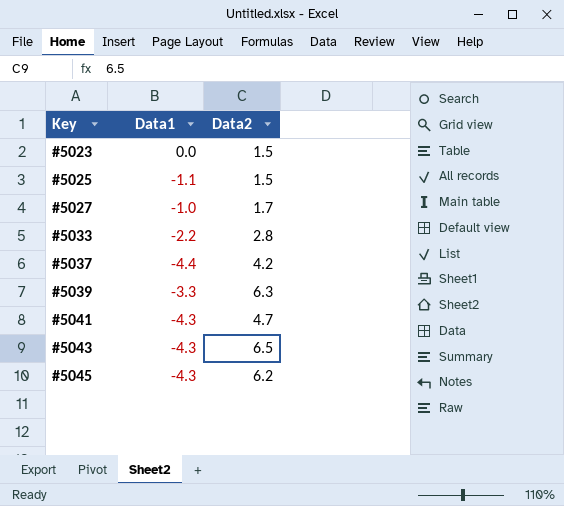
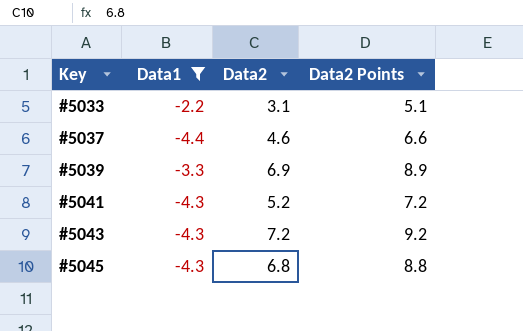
filter: none -> Data1 <= -2.2
column Data2 Points | formula: none -> [Data2] + 2
#5033 | Data2: 2.8 -> 3.1
#5037 | Data2: 4.2 -> 4.6
#5039 | Data2: 6.3 -> 6.9
#5041 | Data2: 4.7 -> 5.2
#5043 | Data2: 6.5 -> 7.2
#5045 | Data2: 6.2 -> 6.8

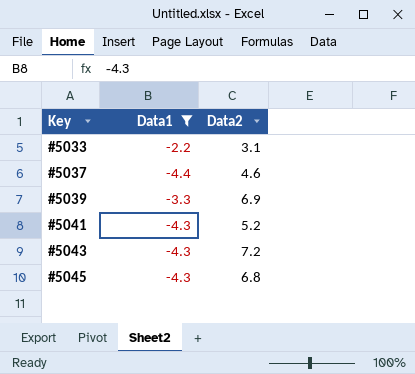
column Data2 Points | formula: [Data2] + 2 -> none

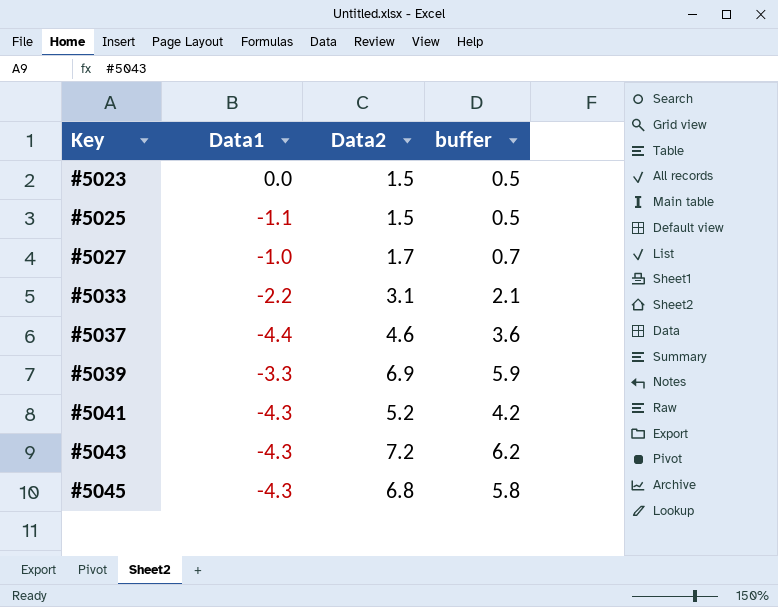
filter: Data1 <= -2.2 -> none
column buffer | formula: none -> [Data2] - 1

